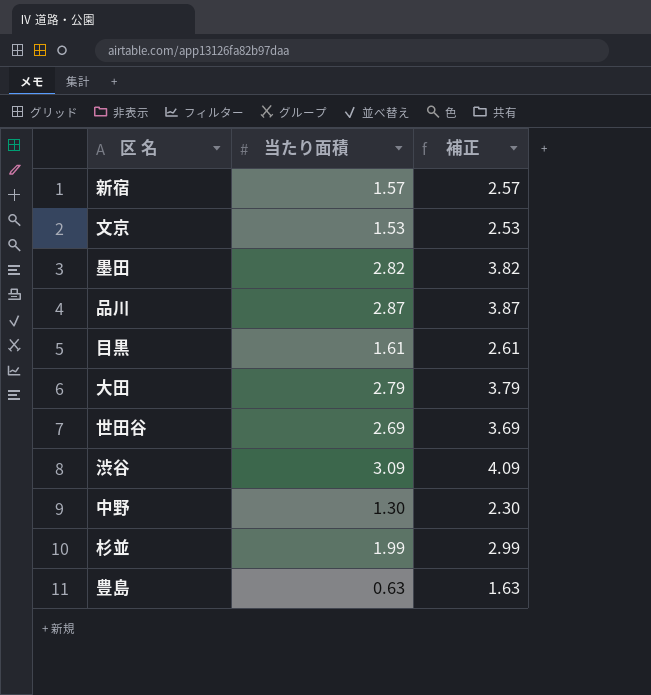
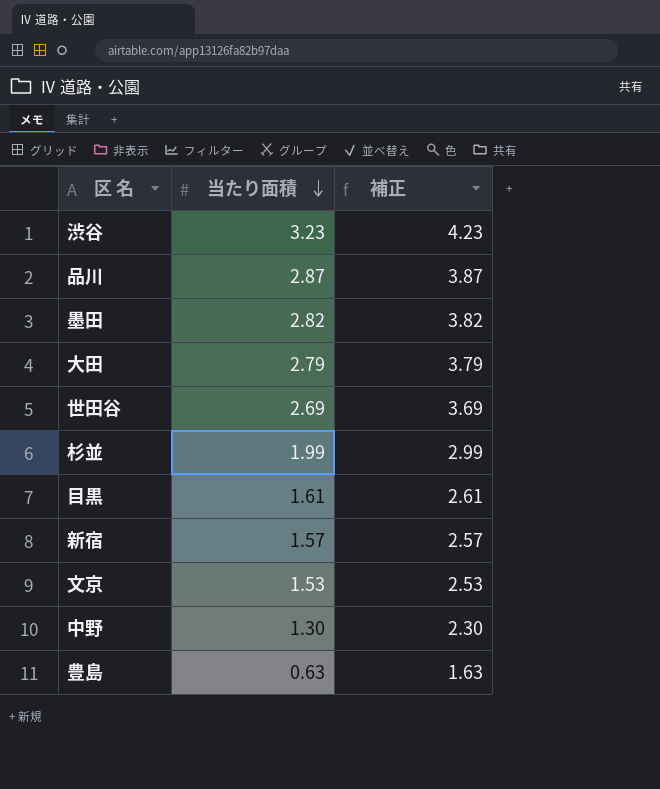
row order: none -> 当たり面積 descending
渋谷 | 当たり面積: 3.09 -> 3.23
渋谷 | 補正: 4.09 -> 4.23

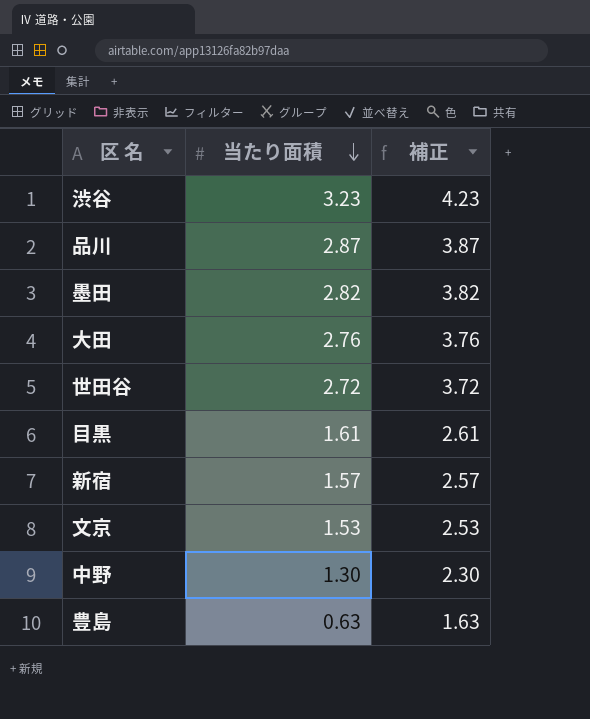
row 杉並: 1.99 | 2.99 -> none
大田 | 当たり面積: 2.79 -> 2.76
大田 | 補正: 3.79 -> 3.76
世田谷 | 当たり面積: 2.69 -> 2.72
世田谷 | 補正: 3.69 -> 3.72

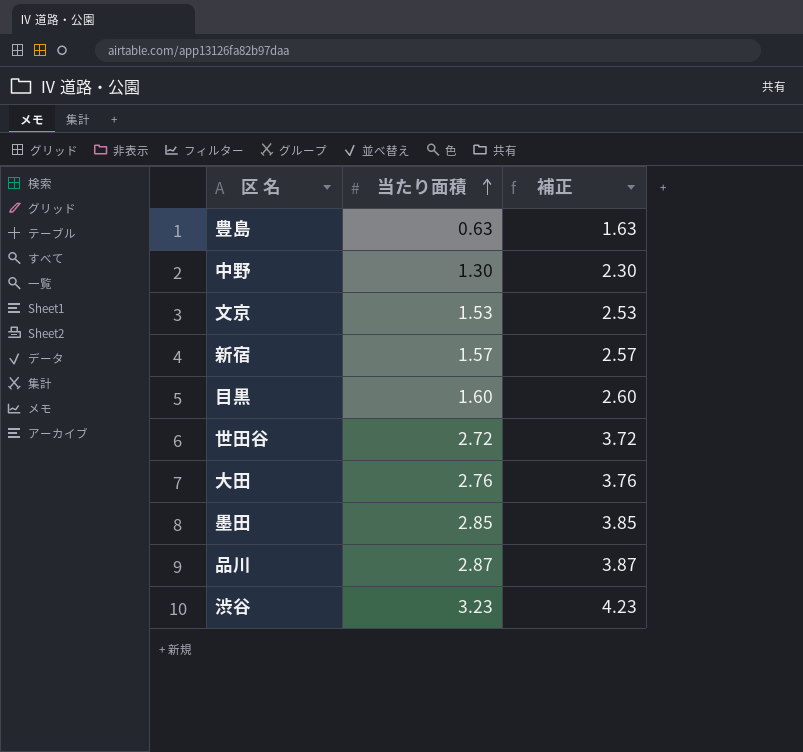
row order: 当たり面積 descending -> 当たり面積 ascending
目黒 | 当たり面積: 1.61 -> 1.60
目黒 | 補正: 2.61 -> 2.60
墨田 | 当たり面積: 2.82 -> 2.85
墨田 | 補正: 3.82 -> 3.85

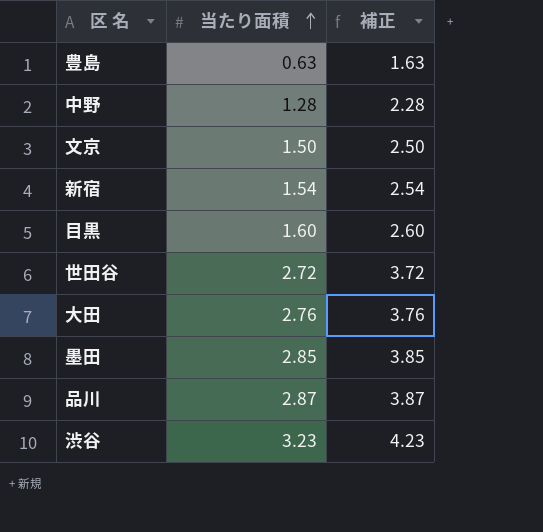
中野 | 当たり面積: 1.30 -> 1.28
中野 | 補正: 2.30 -> 2.28
文京 | 当たり面積: 1.53 -> 1.50
文京 | 補正: 2.53 -> 2.50
新宿 | 当たり面積: 1.57 -> 1.54
新宿 | 補正: 2.57 -> 2.54

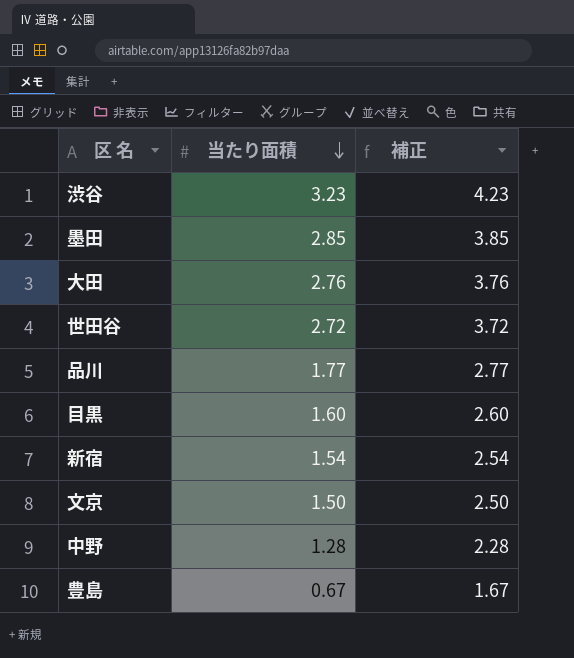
row order: 当たり面積 ascending -> 当たり面積 descending
品川 | 当たり面積: 2.87 -> 1.77
品川 | 補正: 3.87 -> 2.77
豊島 | 当たり面積: 0.63 -> 0.67
豊島 | 補正: 1.63 -> 1.67

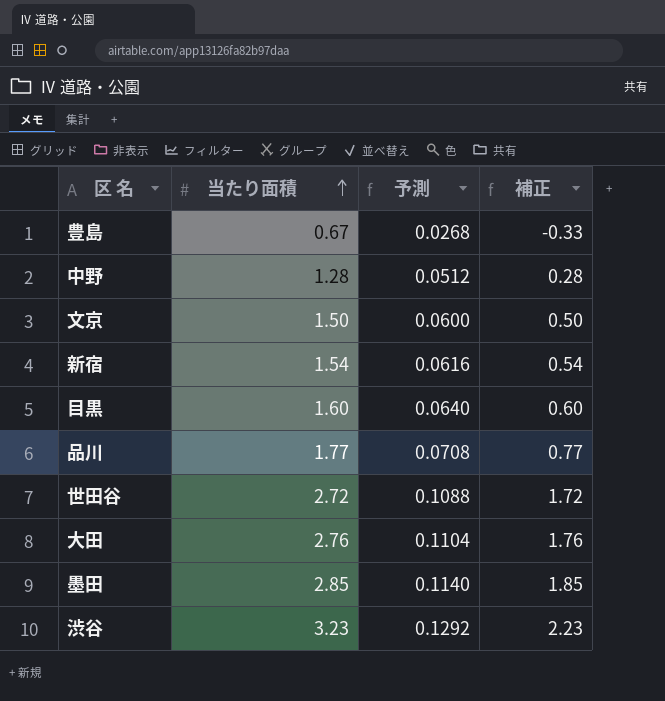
row order: 当たり面積 descending -> 当たり面積 ascending
column 予測 | formula: none -> [当たり面積] * 0.04
column 補正 | formula: [当たり面積] + 1 -> [当たり面積] - 1

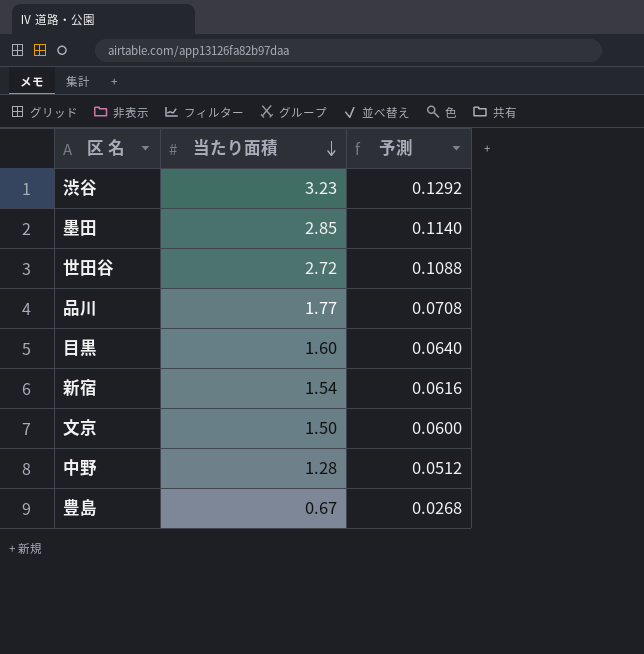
row order: 当たり面積 ascending -> 当たり面積 descending
column 補正 | formula: [当たり面積] - 1 -> none
row 大田: 2.76 | 0.1104 | 1.76 -> none

